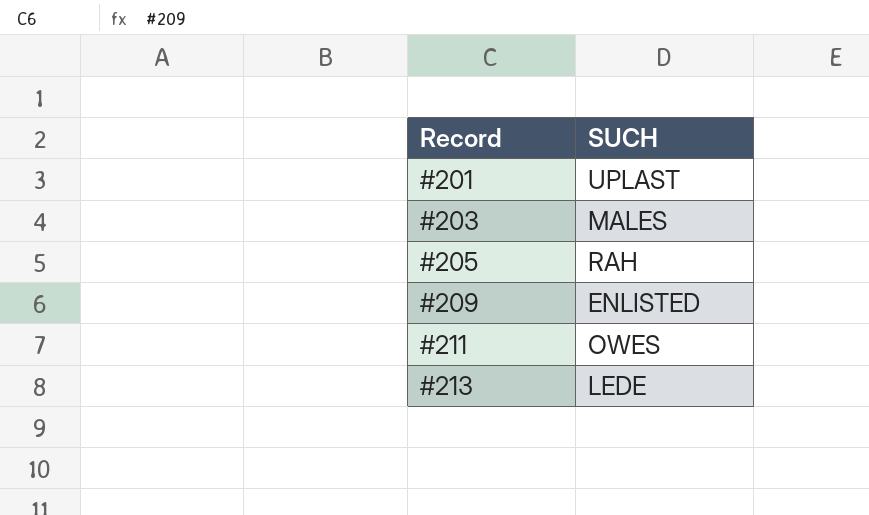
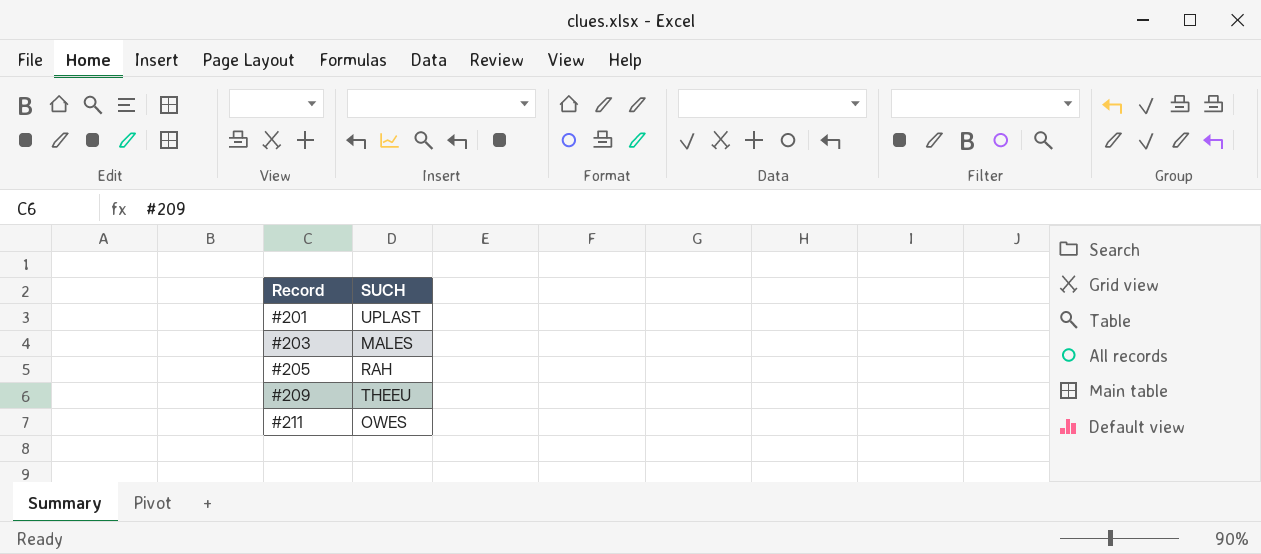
row #213: LEDE -> none
#209 | SUCH: ENLISTED -> THEEU

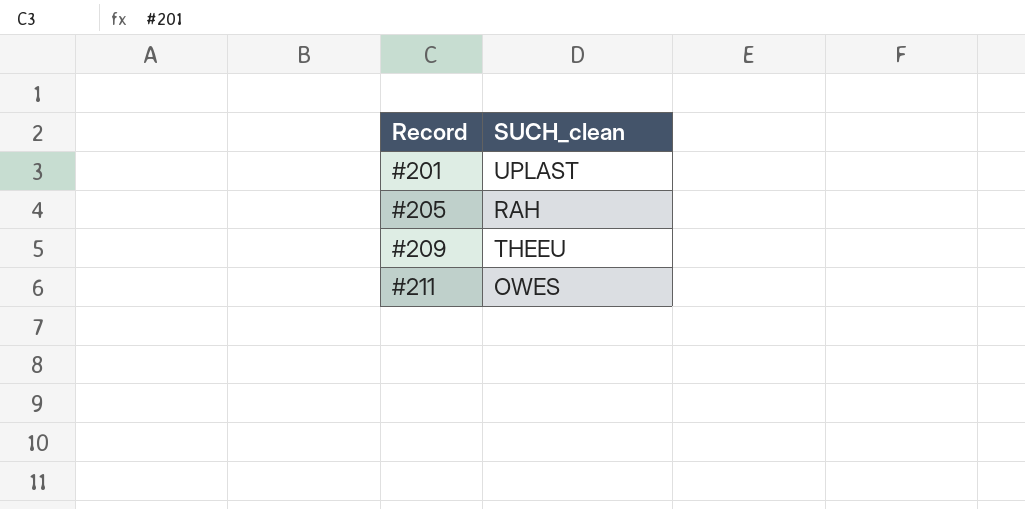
column name: SUCH -> SUCH_clean
row #203: MALES -> none

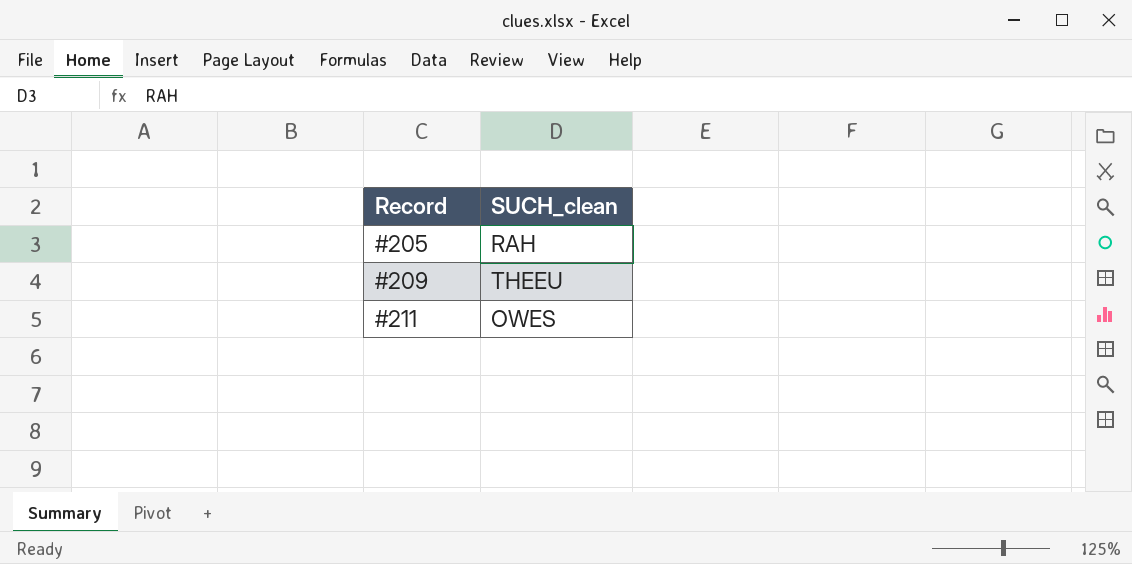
row #201: UPLAST -> none

